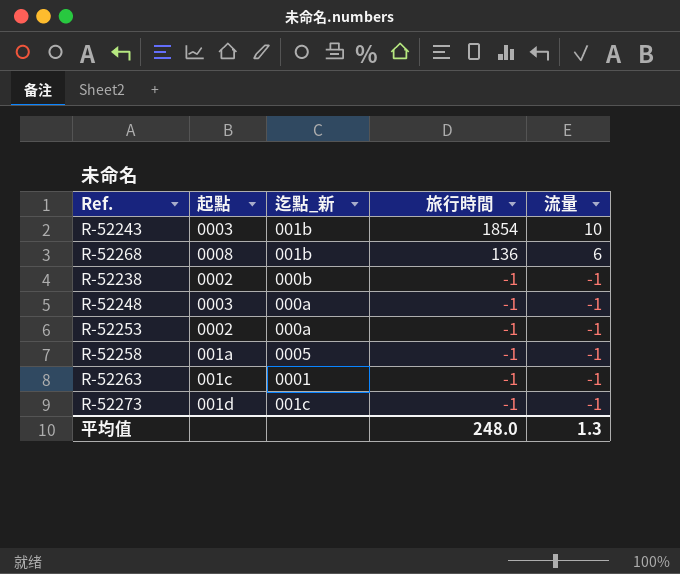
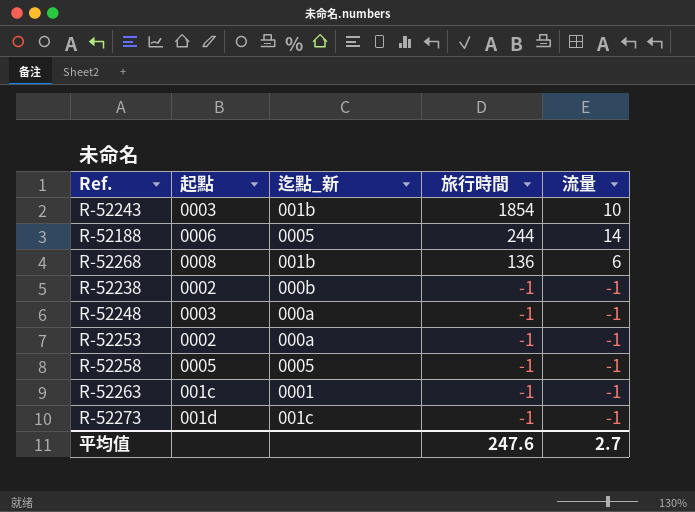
row R-52188: none -> 0006 | 0005 | 244 | 14
R-52258 | 起點: 001a -> 0005
平均值 | 旅行時間: 248.0 -> 247.6
平均值 | 流量: 1.3 -> 2.7

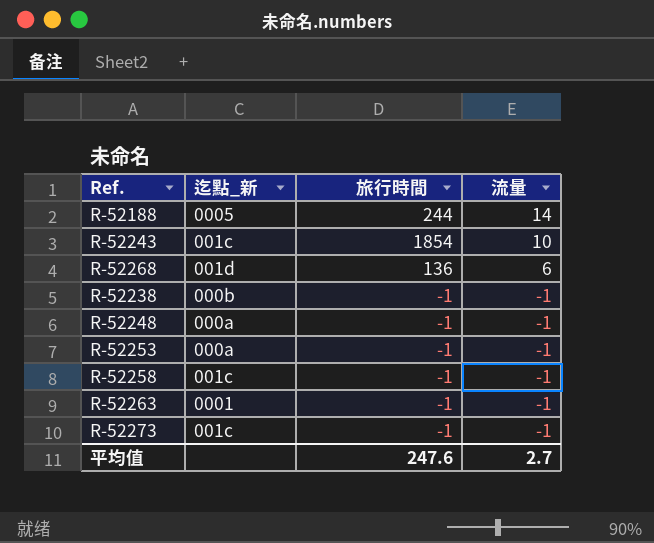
row order: 旅行時間 descending -> 流量 descending
column 起點 | position: 2 -> none
R-52243 | 迄點_新: 001b -> 001c
R-52268 | 迄點_新: 001b -> 001d
R-52258 | 迄點_新: 0005 -> 001c

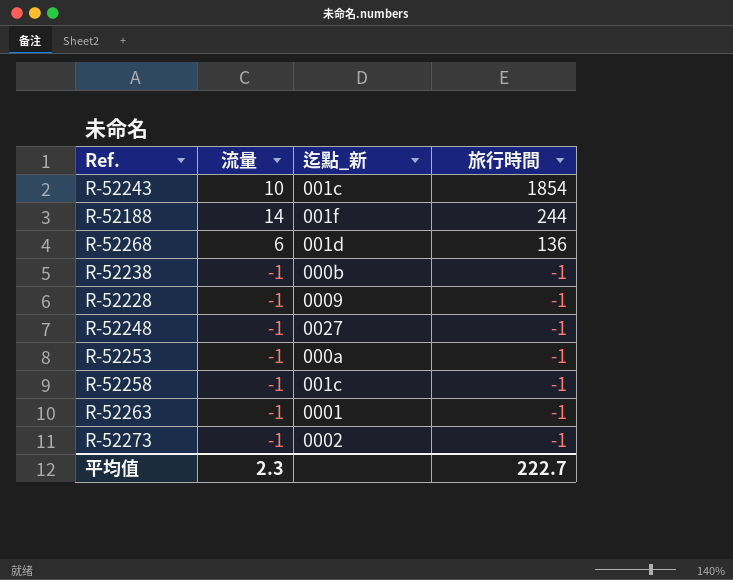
row order: 流量 descending -> 旅行時間 descending
column 流量 | position: 4 -> 2
R-52188 | 迄點_新: 0005 -> 001f
row R-52228: none -> -1 | 0009 | -1
R-52248 | 迄點_新: 000a -> 0027
R-52273 | 迄點_新: 001c -> 0002
平均值 | 流量: 2.7 -> 2.3
平均值 | 旅行時間: 247.6 -> 222.7

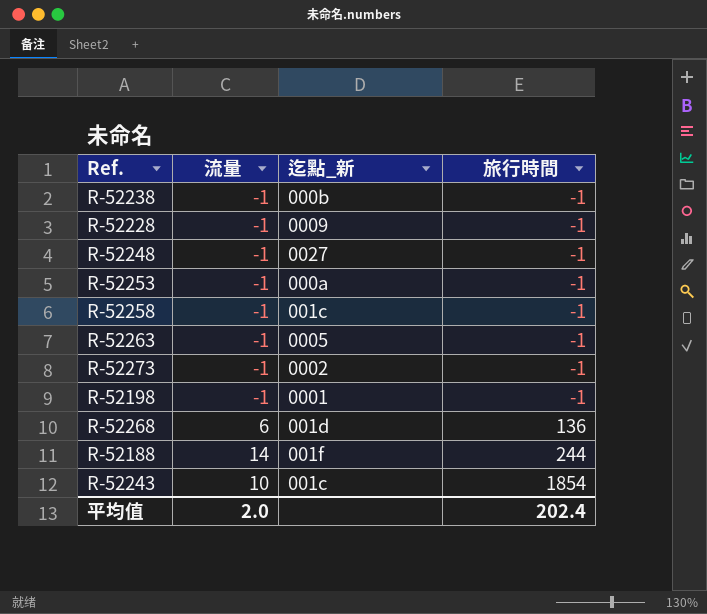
row order: 旅行時間 descending -> 旅行時間 ascending
R-52263 | 迄點_新: 0001 -> 0005
row R-52198: none -> -1 | 0001 | -1
平均值 | 流量: 2.3 -> 2.0
平均值 | 旅行時間: 222.7 -> 202.4

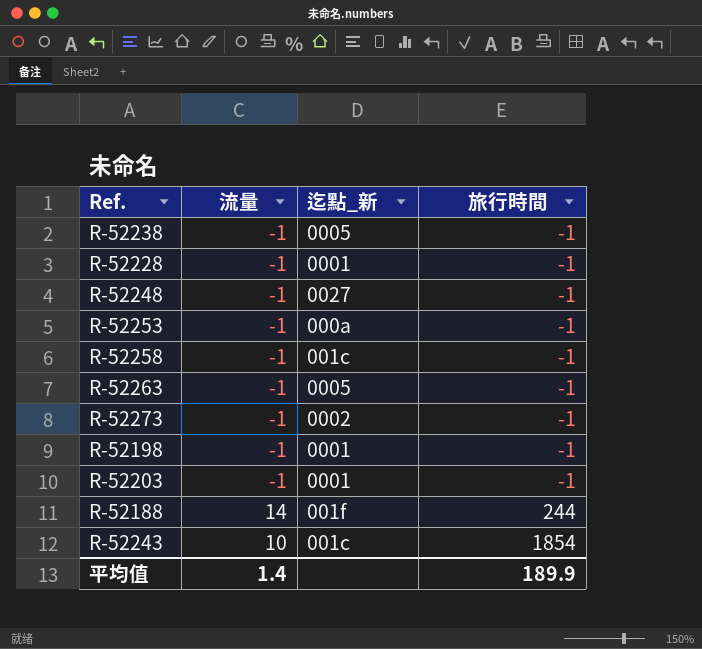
row R-52268: 6 | 001d | 136 -> none
R-52238 | 迄點_新: 000b -> 0005
R-52228 | 迄點_新: 0009 -> 0001
row R-52203: none -> -1 | 0001 | -1
平均值 | 流量: 2.0 -> 1.4
平均值 | 旅行時間: 202.4 -> 189.9

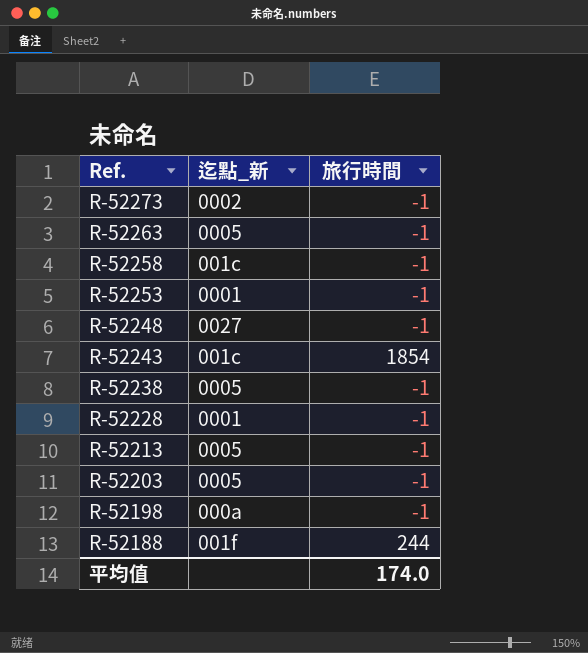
row order: 旅行時間 ascending -> Ref. descending
column 流量 | position: 2 -> none
R-52253 | 迄點_新: 000a -> 0001
row R-52213: none -> 0005 | -1
R-52203 | 迄點_新: 0001 -> 0005
R-52198 | 迄點_新: 0001 -> 000a
平均值 | 旅行時間: 189.9 -> 174.0

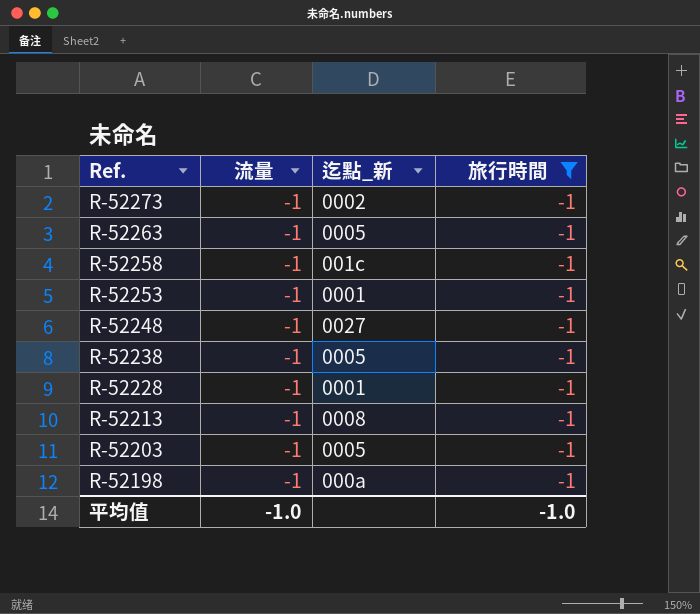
filter: none -> 旅行時間 = -1
column 流量 | position: none -> 2
R-52213 | 迄點_新: 0005 -> 0008
平均值 | 旅行時間: 174.0 -> -1.0

